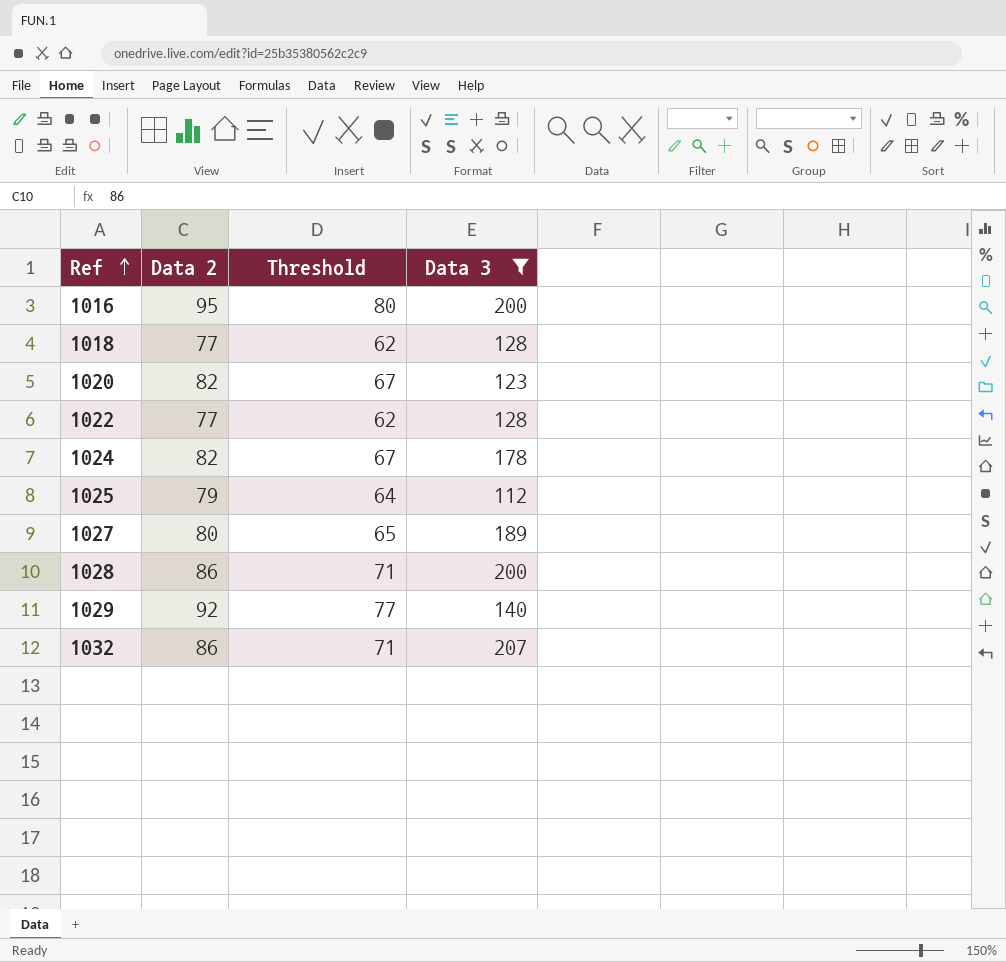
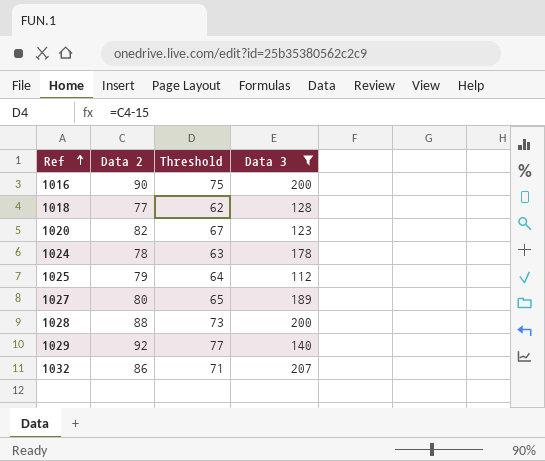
row 1022: 77 | 62 | 128 -> none
1016 | Data 2: 95 -> 90
1016 | Threshold: 80 -> 75
1024 | Data 2: 82 -> 78
1024 | Threshold: 67 -> 63
1028 | Data 2: 86 -> 88
1028 | Threshold: 71 -> 73

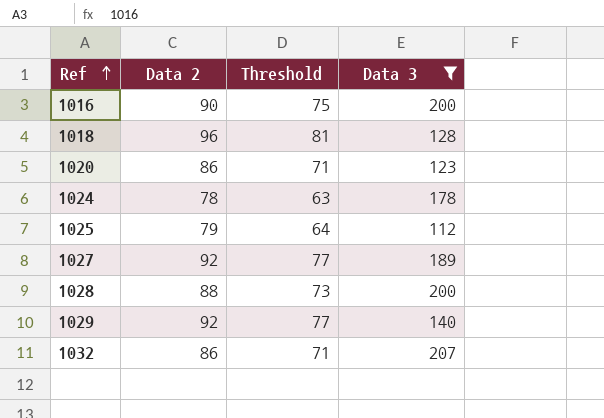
1018 | Data 2: 77 -> 96
1018 | Threshold: 62 -> 81
1020 | Data 2: 82 -> 86
1020 | Threshold: 67 -> 71
1027 | Data 2: 80 -> 92
1027 | Threshold: 65 -> 77

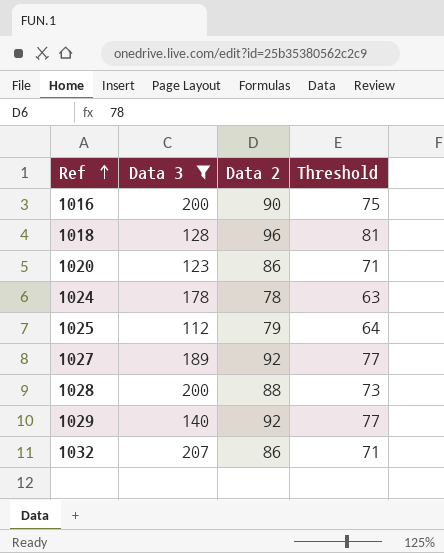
column Data 3 | position: 4 -> 2

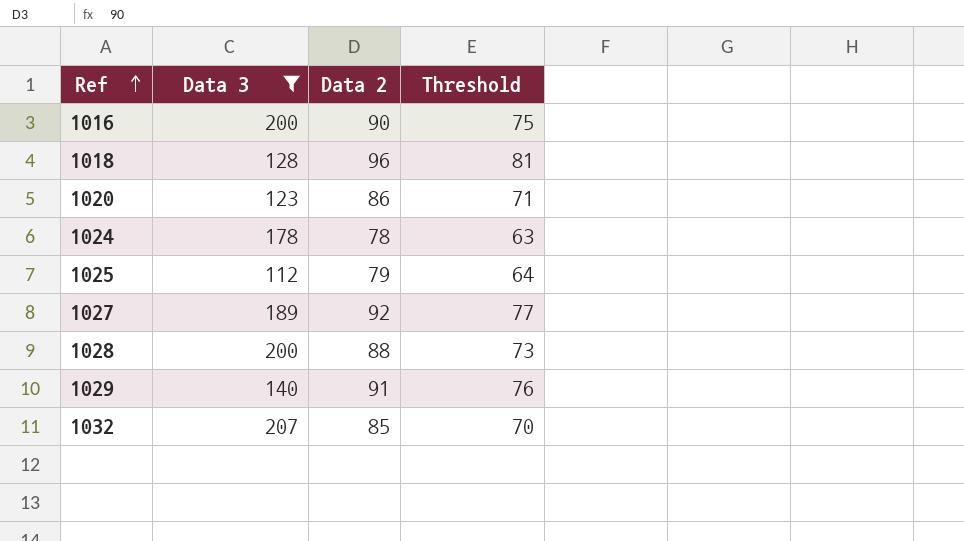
1029 | Data 2: 92 -> 91
1029 | Threshold: 77 -> 76
1032 | Data 2: 86 -> 85
1032 | Threshold: 71 -> 70

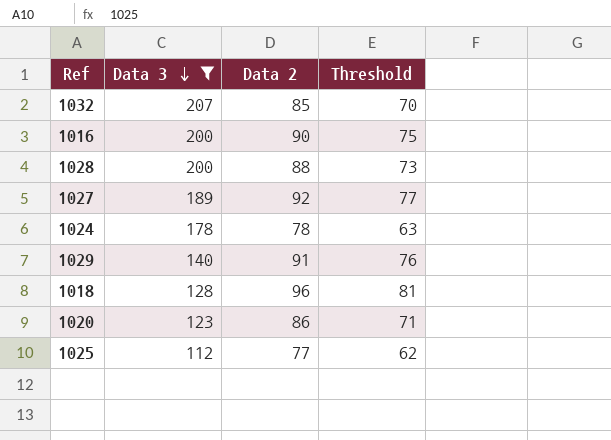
row order: Ref ascending -> Data 3 descending
1025 | Data 2: 79 -> 77
1025 | Threshold: 64 -> 62

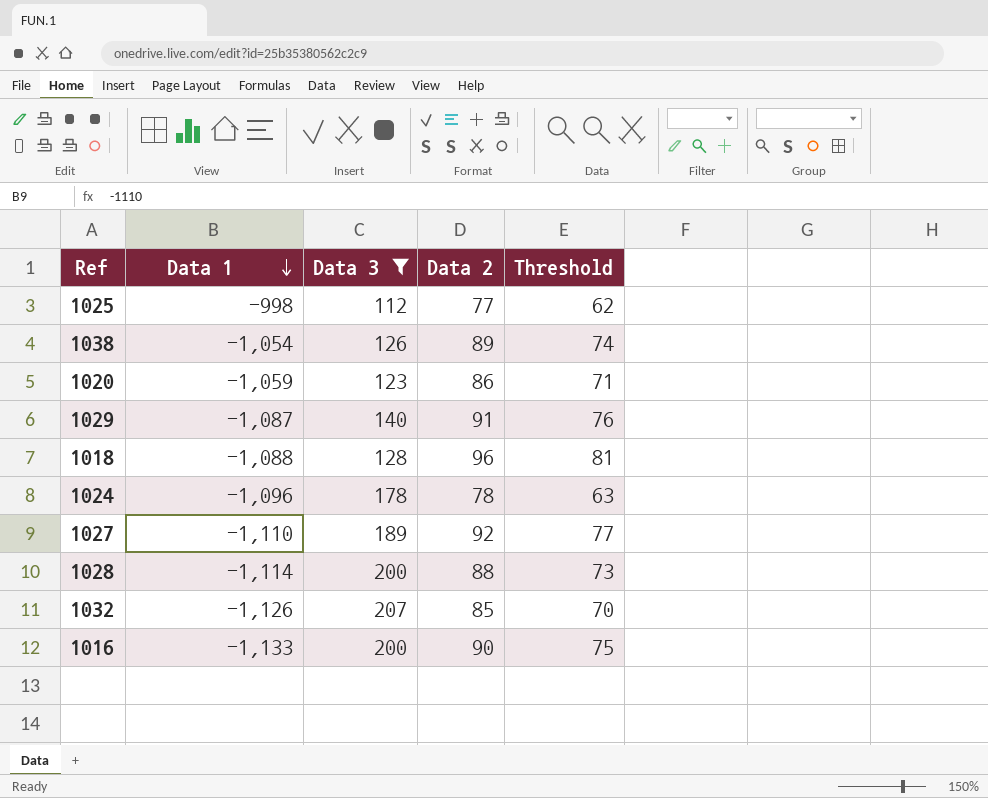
row order: Data 3 descending -> Data 1 descending
column Data 1 | position: none -> 2
row 1038: none -> -1,054 | 126 | 89 | 74

